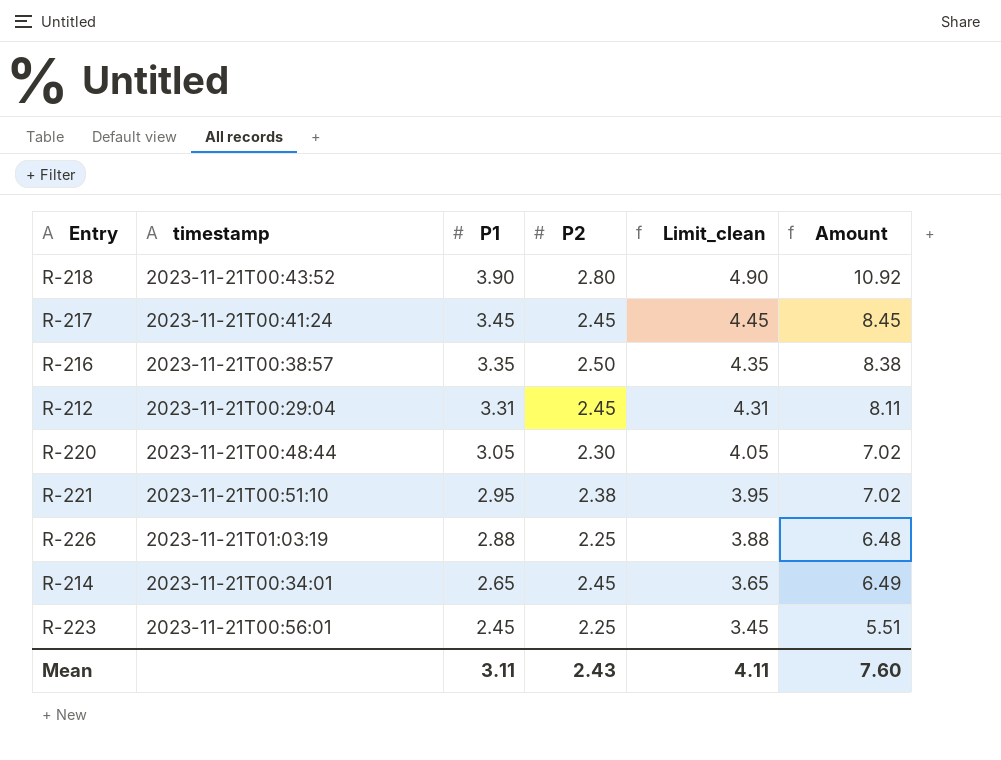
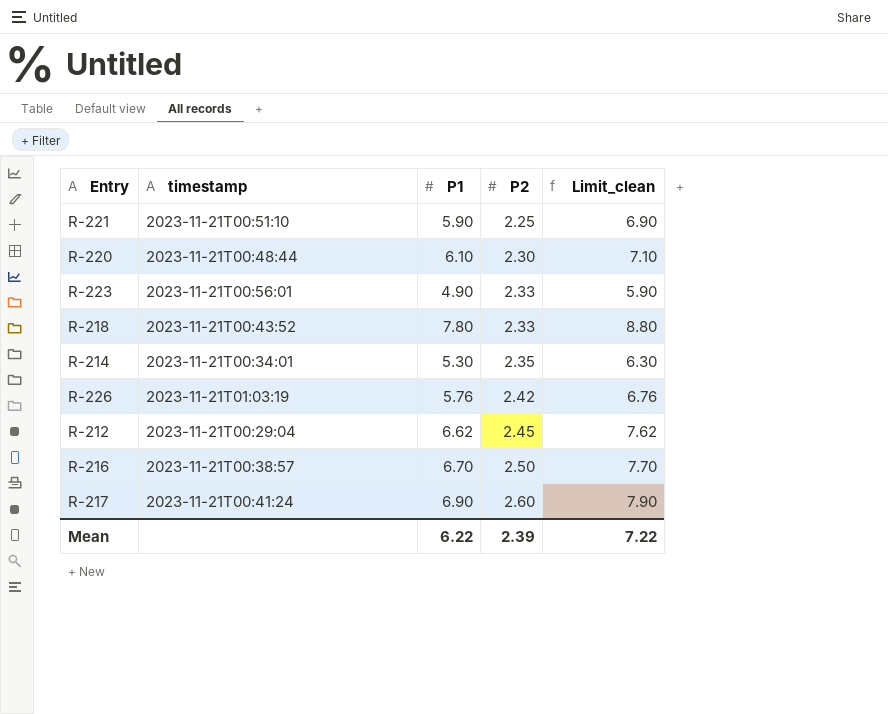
row order: P1 descending -> P2 ascending
column Amount | formula: [P1] * [P2] -> none
R-221 | P1: 2.95 -> 5.90
R-221 | P2: 2.38 -> 2.25
R-221 | Limit_clean: 3.95 -> 6.90
R-220 | P1: 3.05 -> 6.10
R-220 | Limit_clean: 4.05 -> 7.10
R-223 | P1: 2.45 -> 4.90
R-223 | P2: 2.25 -> 2.33
R-223 | Limit_clean: 3.45 -> 5.90
R-218 | P1: 3.90 -> 7.80
R-218 | P2: 2.80 -> 2.33
R-218 | Limit_clean: 4.90 -> 8.80
R-214 | P1: 2.65 -> 5.30
R-214 | P2: 2.45 -> 2.35
R-214 | Limit_clean: 3.65 -> 6.30
R-226 | P1: 2.88 -> 5.76
R-226 | P2: 2.25 -> 2.42
R-226 | Limit_clean: 3.88 -> 6.76
R-212 | P1: 3.31 -> 6.62
R-212 | Limit_clean: 4.31 -> 7.62
R-216 | P1: 3.35 -> 6.70
R-216 | Limit_clean: 4.35 -> 7.70
R-217 | P1: 3.45 -> 6.90
R-217 | P2: 2.45 -> 2.60
R-217 | Limit_clean: 4.45 -> 7.90
Mean | P1: 3.11 -> 6.22
Mean | P2: 2.43 -> 2.39
Mean | Limit_clean: 4.11 -> 7.22

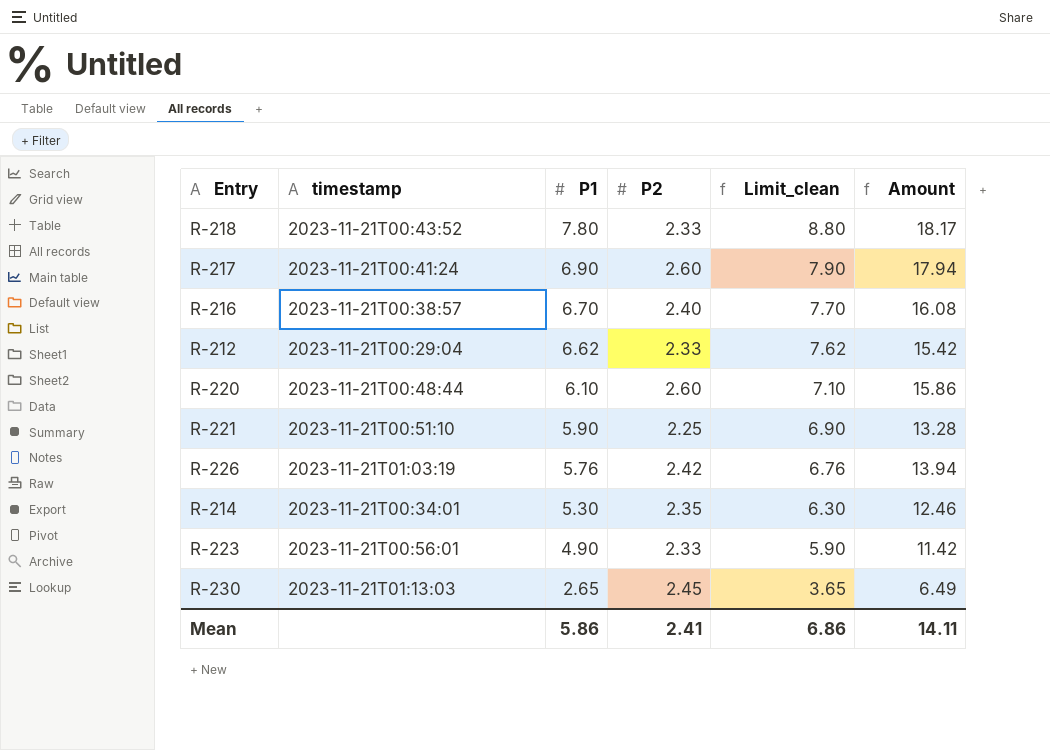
row order: P2 ascending -> P1 descending
column Amount | formula: none -> [P1] * [P2]
R-216 | P2: 2.50 -> 2.40
R-212 | P2: 2.45 -> 2.33
R-220 | P2: 2.30 -> 2.60
row R-230: none -> 2023-11-21T01:13:03 | 2.65 | 2.45 | 3.65 | 6.49
Mean | P1: 6.22 -> 5.86
Mean | P2: 2.39 -> 2.41
Mean | Limit_clean: 7.22 -> 6.86

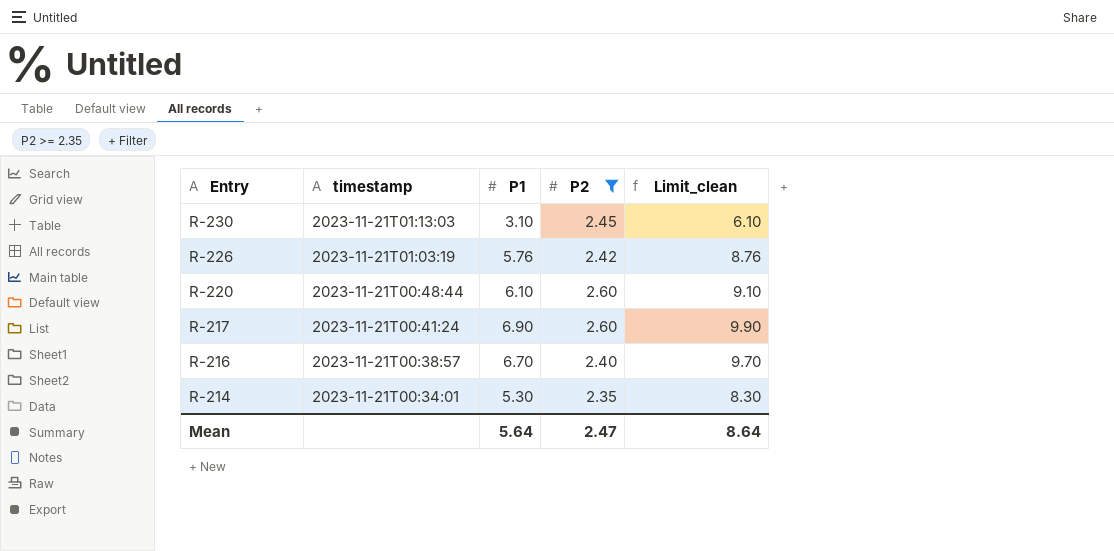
filter: none -> P2 >= 2.35
row order: P1 descending -> Entry descending
column Amount | formula: [P1] * [P2] -> none
column Limit_clean | formula: [P1] + 1 -> [P1] + 3
R-230 | P1: 2.65 -> 3.10
Mean | P1: 5.86 -> 5.64
Mean | P2: 2.41 -> 2.47
Mean | Limit_clean: 6.86 -> 8.64

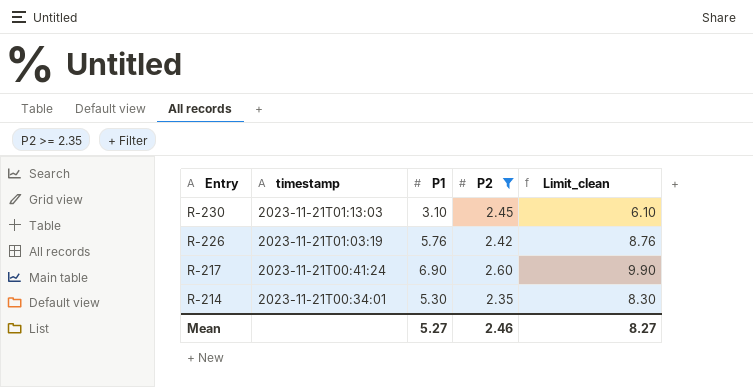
row R-220: 2023-11-21T00:48:44 | 6.10 | 2.60 | 9.10 -> none
row R-216: 2023-11-21T00:38:57 | 6.70 | 2.40 | 9.70 -> none
Mean | P1: 5.64 -> 5.27
Mean | P2: 2.47 -> 2.46
Mean | Limit_clean: 8.64 -> 8.27

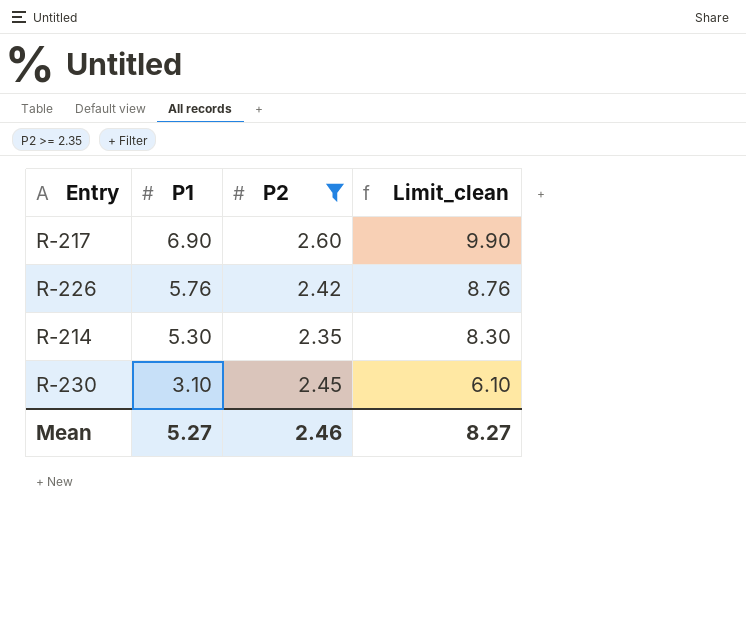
row order: Entry descending -> P1 descending
column timestamp | position: 2 -> none

